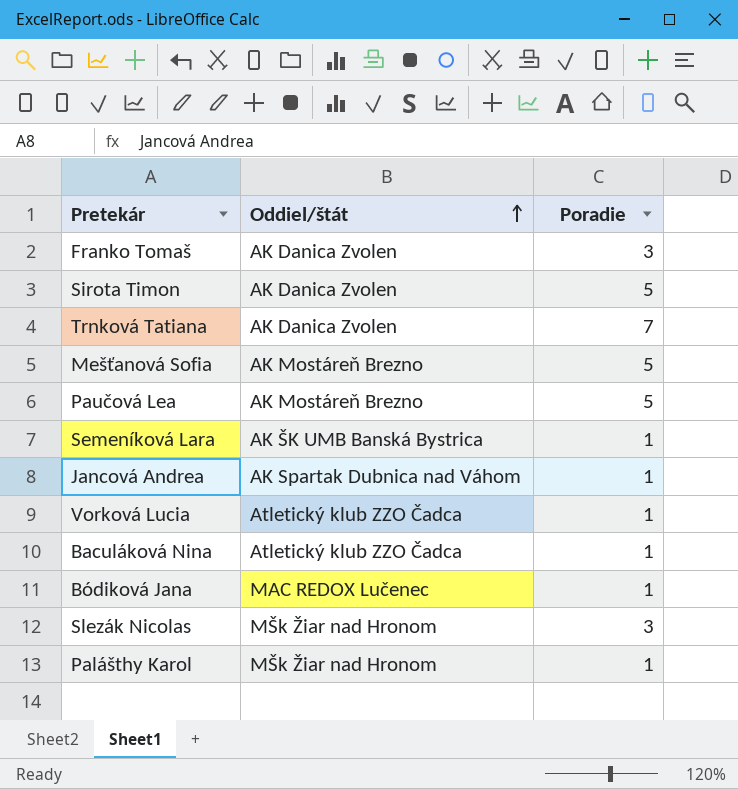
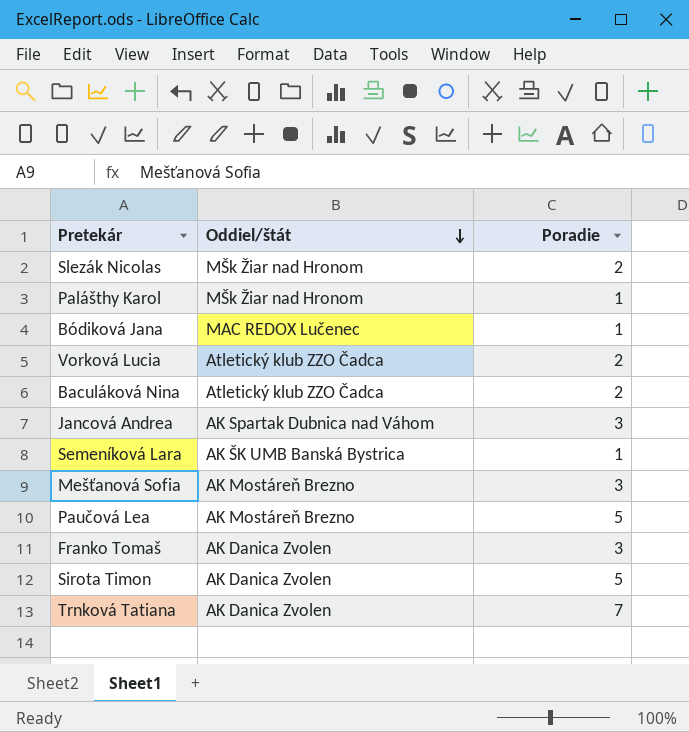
row order: Oddiel/štát ascending -> Oddiel/štát descending
Slezák Nicolas | Poradie: 3 -> 2
Vorková Lucia | Poradie: 1 -> 2
Baculáková Nina | Poradie: 1 -> 2
Jancová Andrea | Poradie: 1 -> 3
Mešťanová Sofia | Poradie: 5 -> 3

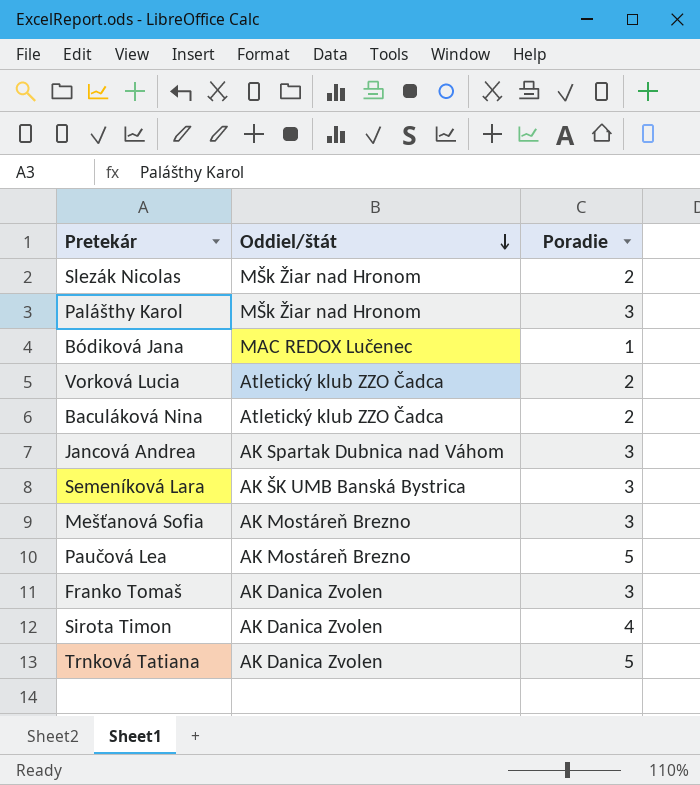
Palášthy Karol | Poradie: 1 -> 3
Semeníková Lara | Poradie: 1 -> 3
Sirota Timon | Poradie: 5 -> 4
Trnková Tatiana | Poradie: 7 -> 5

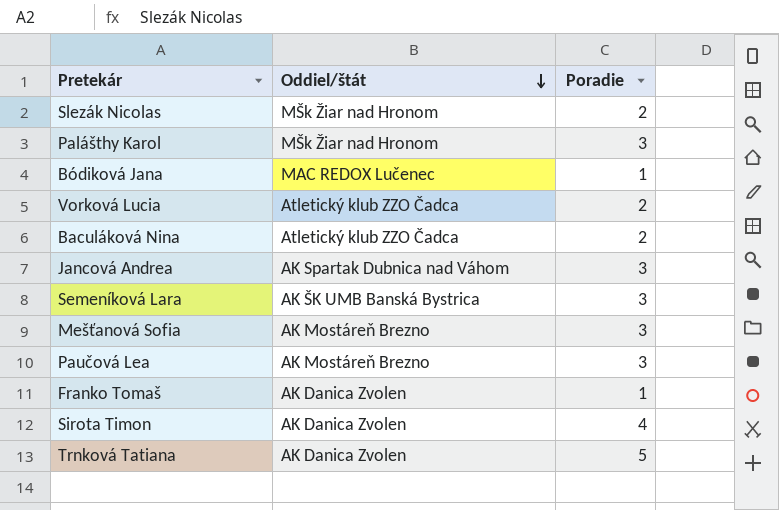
Paučová Lea | Poradie: 5 -> 3
Franko Tomaš | Poradie: 3 -> 1

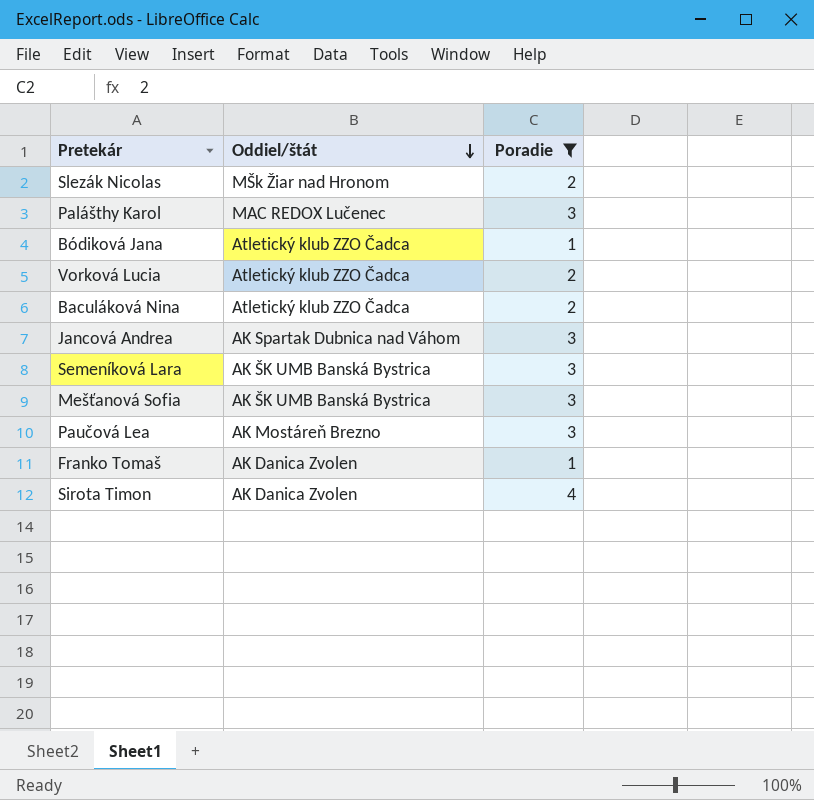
filter: none -> Poradie != 5
Palášthy Karol | Oddiel/štát: MŠk Žiar nad Hronom -> MAC REDOX Lučenec
Bódiková Jana | Oddiel/štát: MAC REDOX Lučenec -> Atletický klub ZZO Čadca
Mešťanová Sofia | Oddiel/štát: AK Mostáreň Brezno -> AK ŠK UMB Banská Bystrica

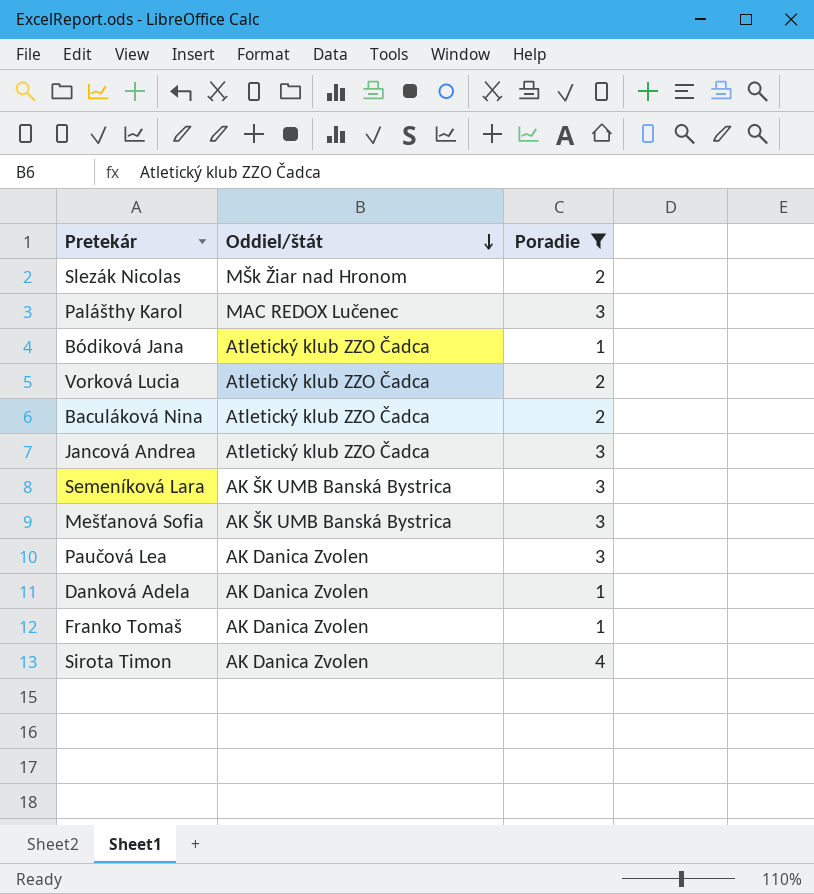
Jancová Andrea | Oddiel/štát: AK Spartak Dubnica nad Váhom -> Atletický klub ZZO Čadca
Paučová Lea | Oddiel/štát: AK Mostáreň Brezno -> AK Danica Zvolen
row Danková Adela: none -> AK Danica Zvolen | 1

